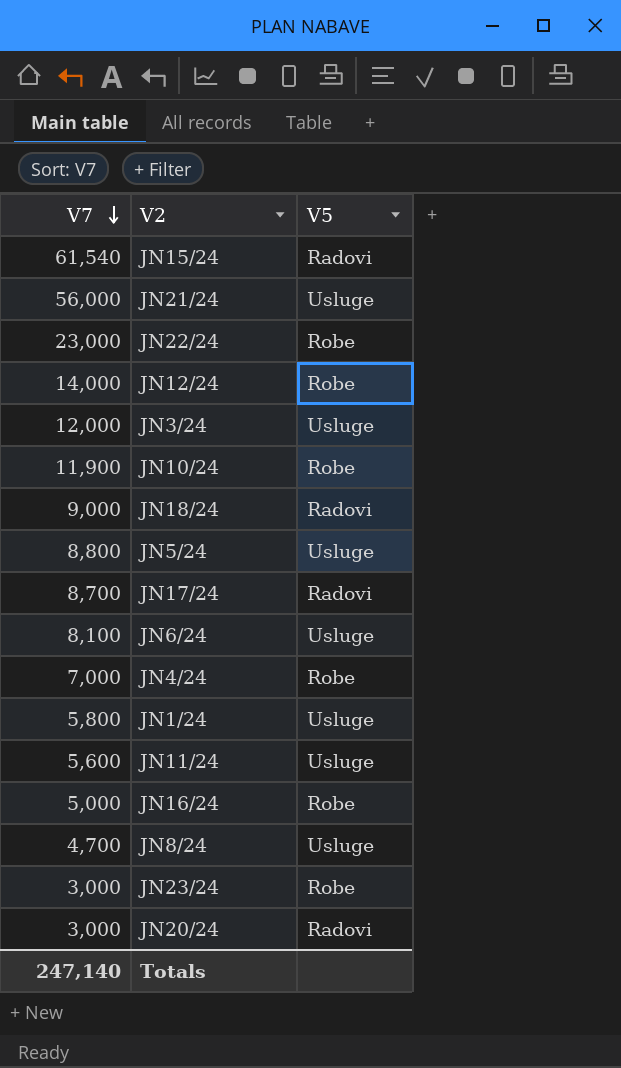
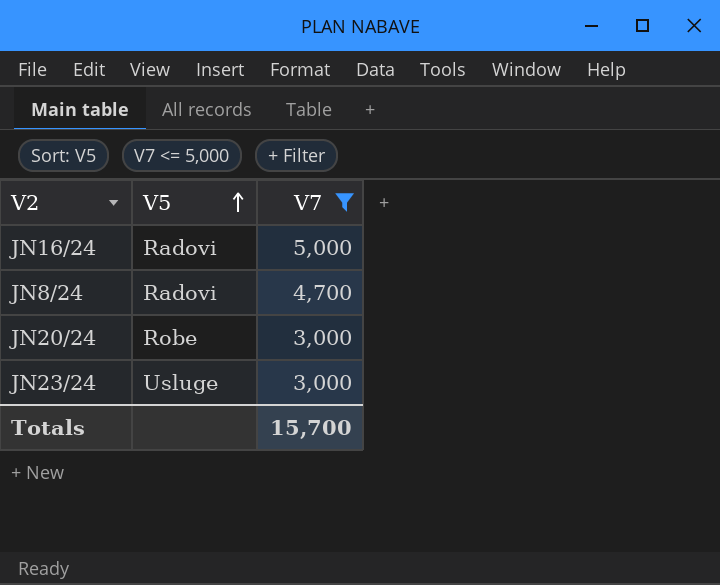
filter: none -> V7 <= 5,000
row order: V7 descending -> V5 ascending
column V7 | position: 1 -> 3
JN16/24 | V5: Robe -> Radovi
JN8/24 | V5: Usluge -> Radovi
JN20/24 | V5: Radovi -> Robe
JN23/24 | V5: Robe -> Usluge
Totals | V7: 247,140 -> 15,700

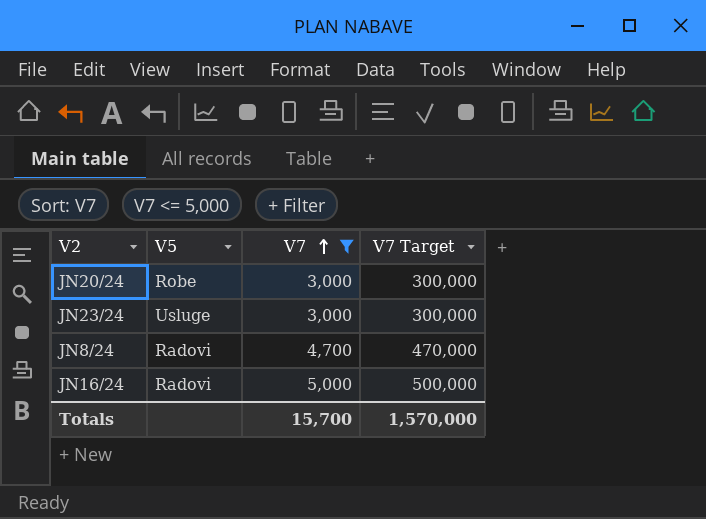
row order: V5 ascending -> V7 ascending
column V7 Target | formula: none -> [V7] * 100

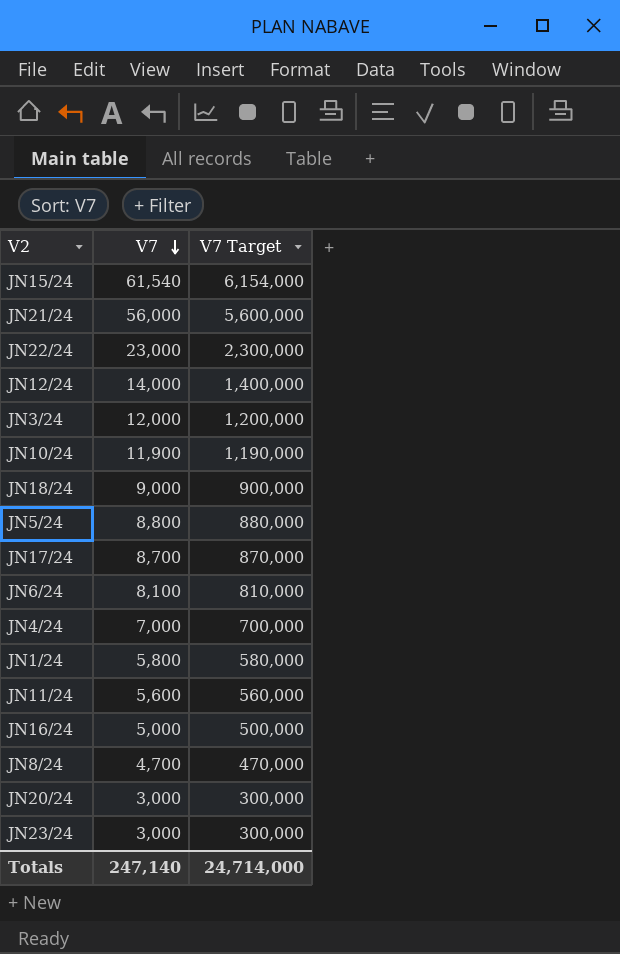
filter: V7 <= 5,000 -> none
row order: V7 ascending -> V7 descending
column V5 | position: 2 -> none
Totals | V7: 15,700 -> 247,140
Totals | V7 Target: 1,570,000 -> 24,714,000

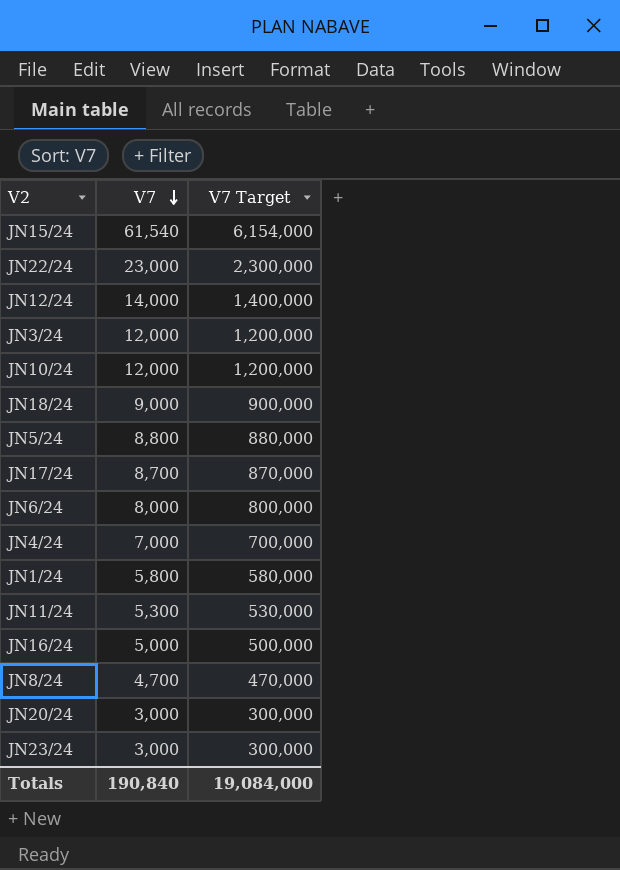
row JN21/24: 56,000 | 5,600,000 -> none
JN10/24 | V7: 11,900 -> 12,000
JN10/24 | V7 Target: 1,190,000 -> 1,200,000
JN6/24 | V7: 8,100 -> 8,000
JN6/24 | V7 Target: 810,000 -> 800,000
JN11/24 | V7: 5,600 -> 5,300
JN11/24 | V7 Target: 560,000 -> 530,000
Totals | V7: 247,140 -> 190,840
Totals | V7 Target: 24,714,000 -> 19,084,000

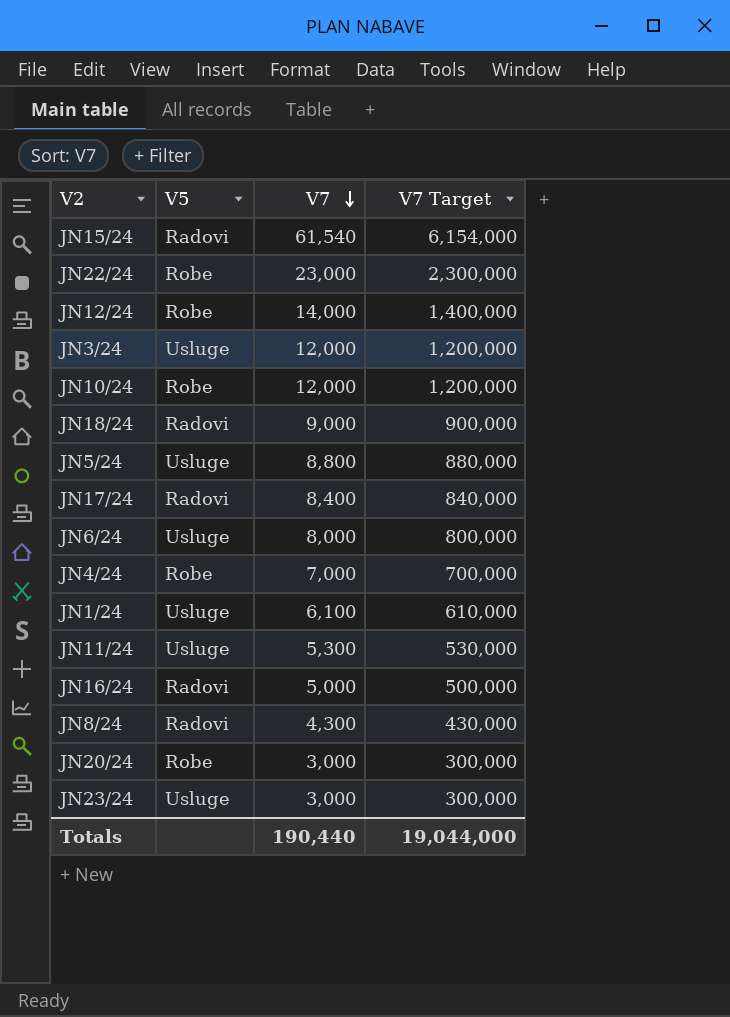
column V5 | position: none -> 2
JN17/24 | V7: 8,700 -> 8,400
JN17/24 | V7 Target: 870,000 -> 840,000
JN1/24 | V7: 5,800 -> 6,100
JN1/24 | V7 Target: 580,000 -> 610,000
JN8/24 | V7: 4,700 -> 4,300
JN8/24 | V7 Target: 470,000 -> 430,000
Totals | V7: 190,840 -> 190,440
Totals | V7 Target: 19,084,000 -> 19,044,000

